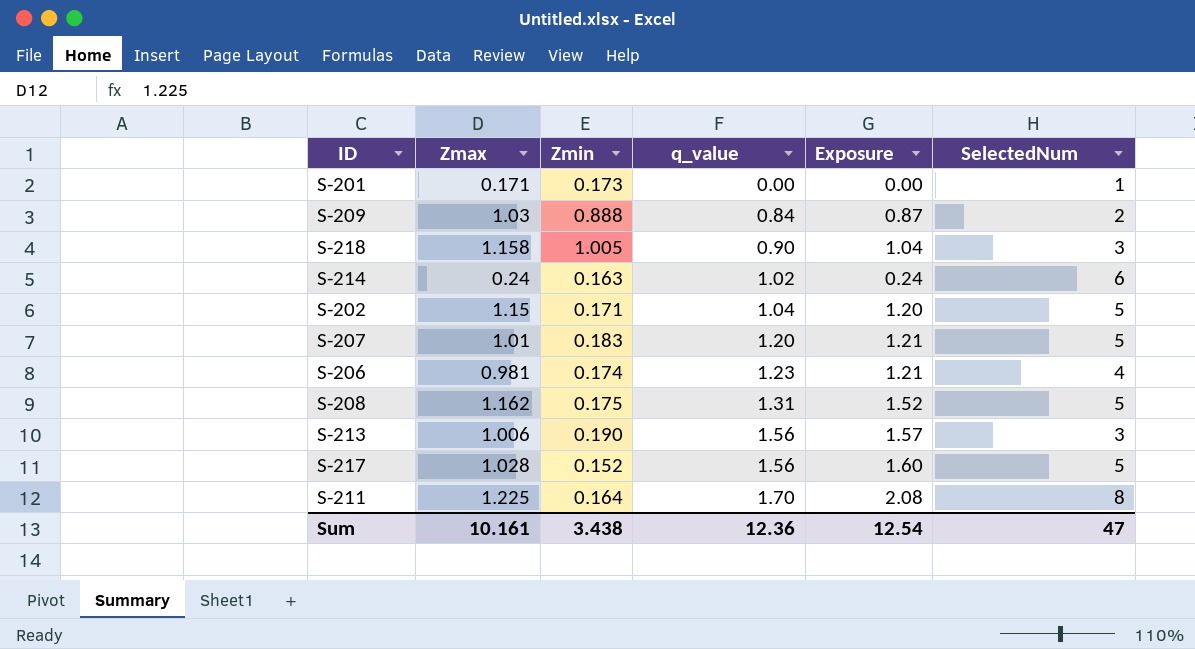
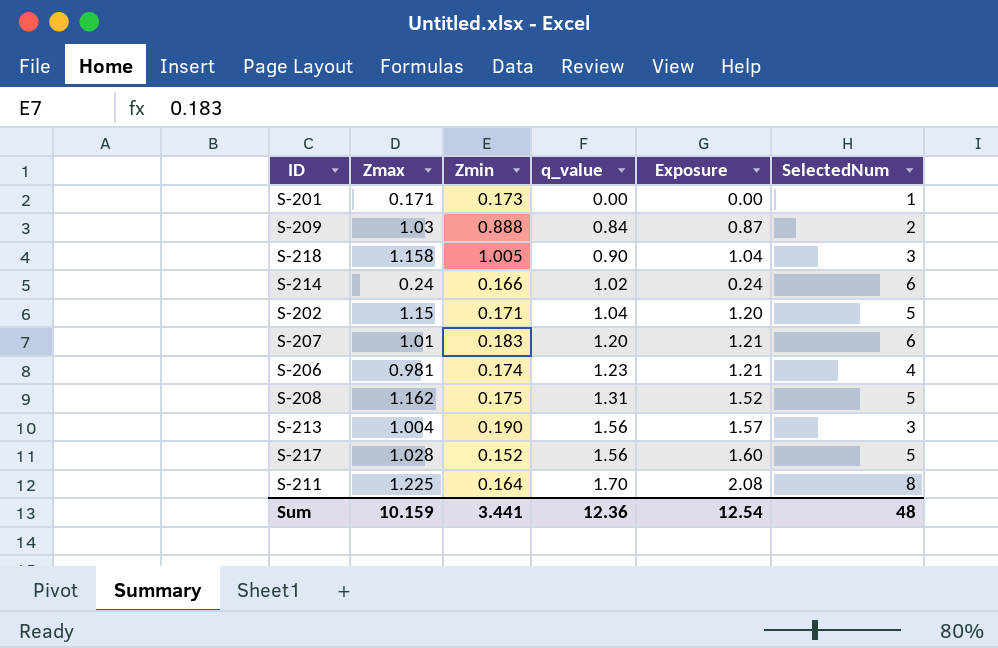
S-214 | Zmin: 0.163 -> 0.166
S-207 | SelectedNum: 5 -> 6
S-213 | Zmax: 1.006 -> 1.004
Sum | Zmax: 10.161 -> 10.159
Sum | Zmin: 3.438 -> 3.441
Sum | SelectedNum: 47 -> 48

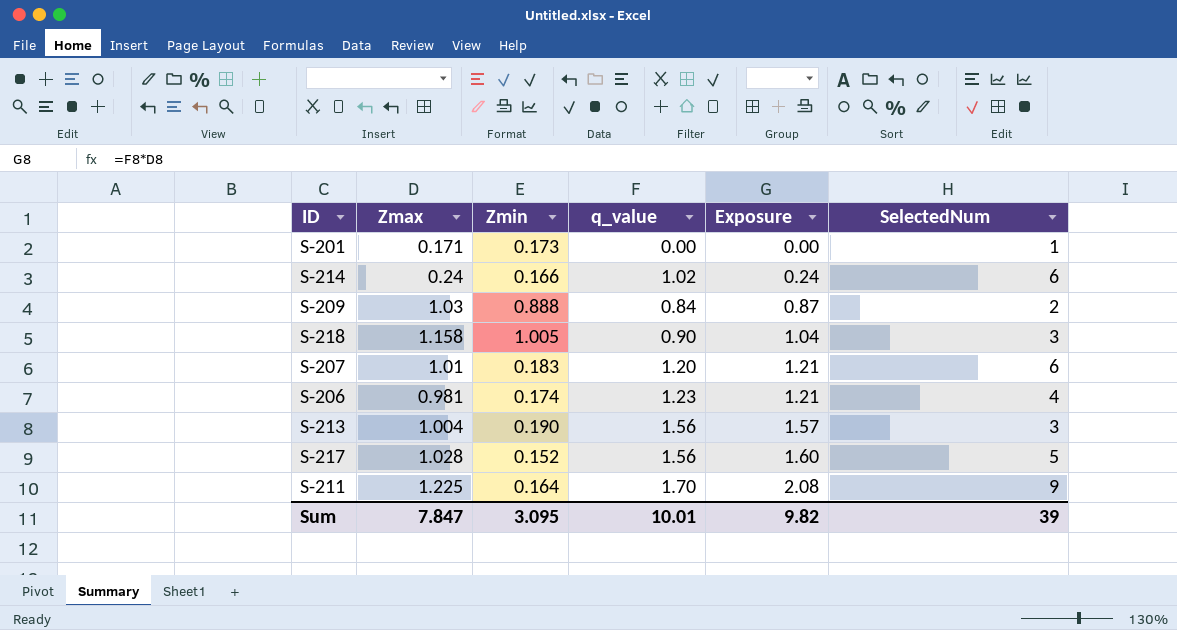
row order: q_value ascending -> Exposure ascending
row S-202: 1.15 | 0.171 | 1.04 | 1.20 | 5 -> none
row S-208: 1.162 | 0.175 | 1.31 | 1.52 | 5 -> none
S-211 | SelectedNum: 8 -> 9
Sum | Zmax: 10.159 -> 7.847
Sum | Zmin: 3.441 -> 3.095
Sum | q_value: 12.36 -> 10.01
Sum | Exposure: 12.54 -> 9.82
Sum | SelectedNum: 48 -> 39

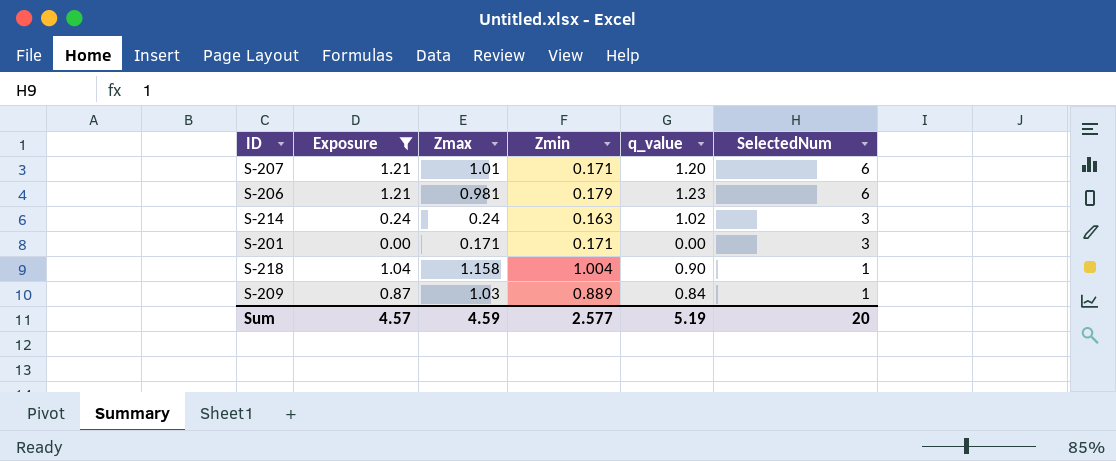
filter: none -> Exposure <= 1.21
row order: Exposure ascending -> SelectedNum descending
column Exposure | position: 5 -> 2
S-207 | Zmin: 0.183 -> 0.171
S-206 | Zmin: 0.174 -> 0.179
S-206 | SelectedNum: 4 -> 6
S-214 | Zmin: 0.166 -> 0.163
S-214 | SelectedNum: 6 -> 3
S-201 | Zmin: 0.173 -> 0.171
S-201 | SelectedNum: 1 -> 3
S-218 | Zmin: 1.005 -> 1.004
S-218 | SelectedNum: 3 -> 1
S-209 | Zmin: 0.888 -> 0.889
S-209 | SelectedNum: 2 -> 1
Sum | Exposure: 9.82 -> 4.57
Sum | Zmax: 7.847 -> 4.59
Sum | Zmin: 3.095 -> 2.577
Sum | q_value: 10.01 -> 5.19
Sum | SelectedNum: 39 -> 20

